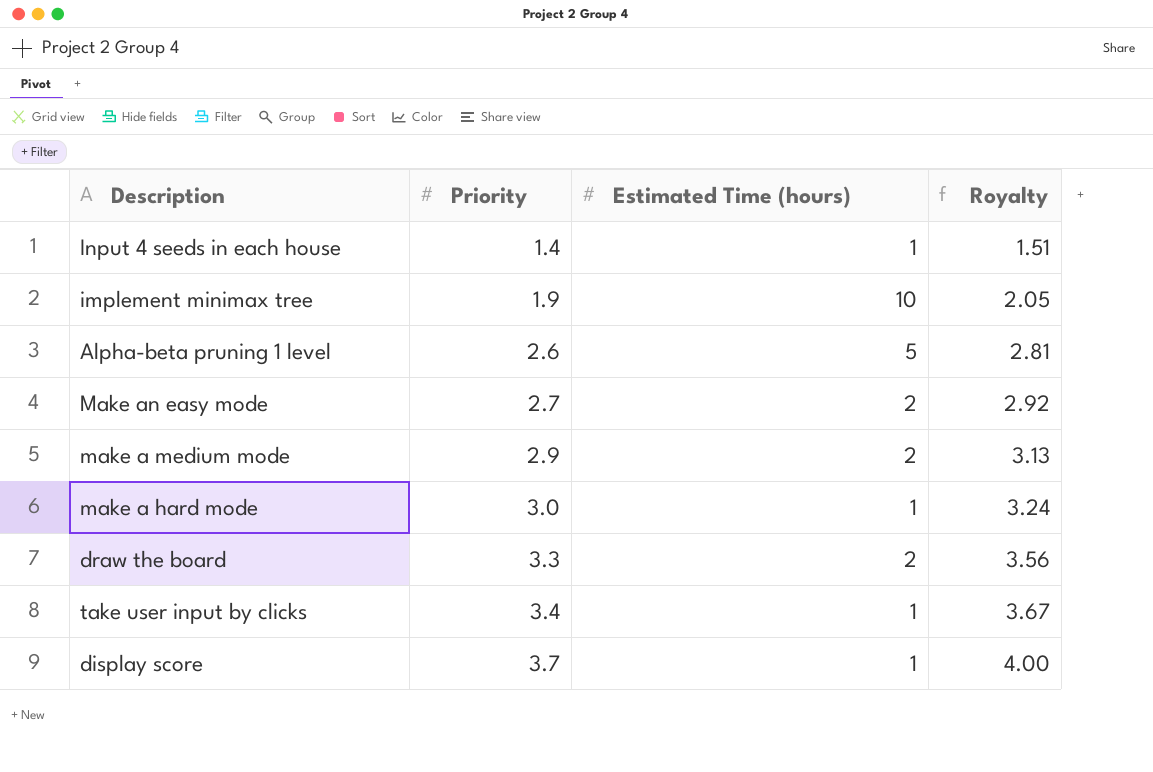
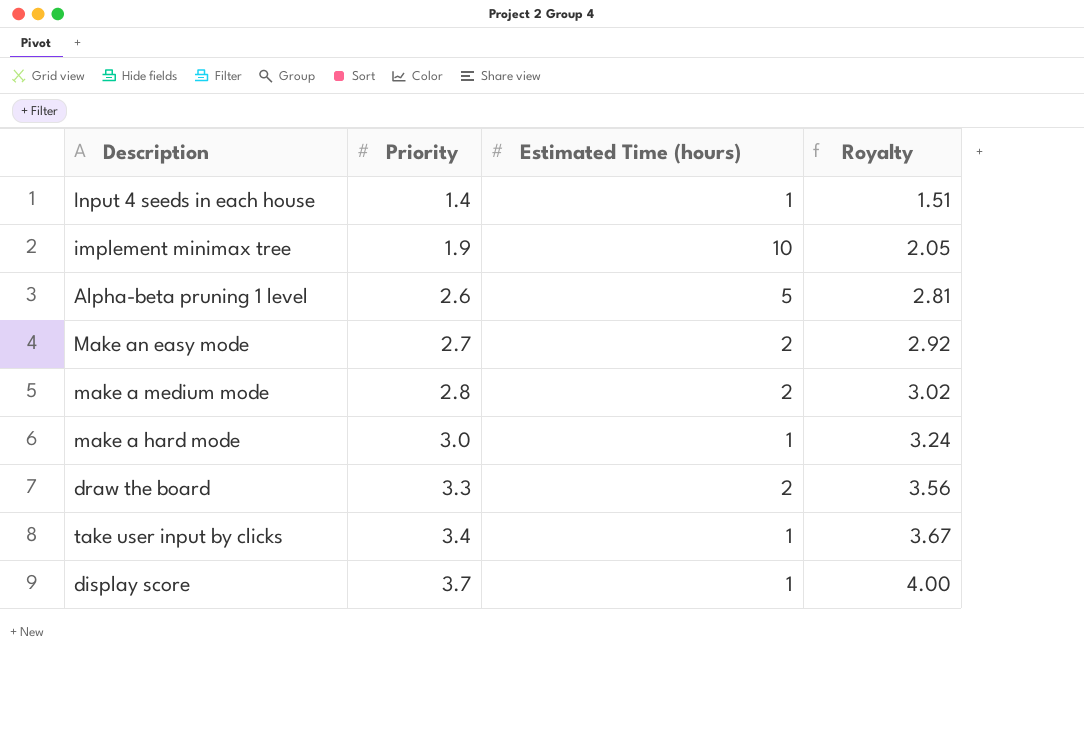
make a medium mode | Priority: 2.9 -> 2.8
make a medium mode | Royalty: 3.13 -> 3.02

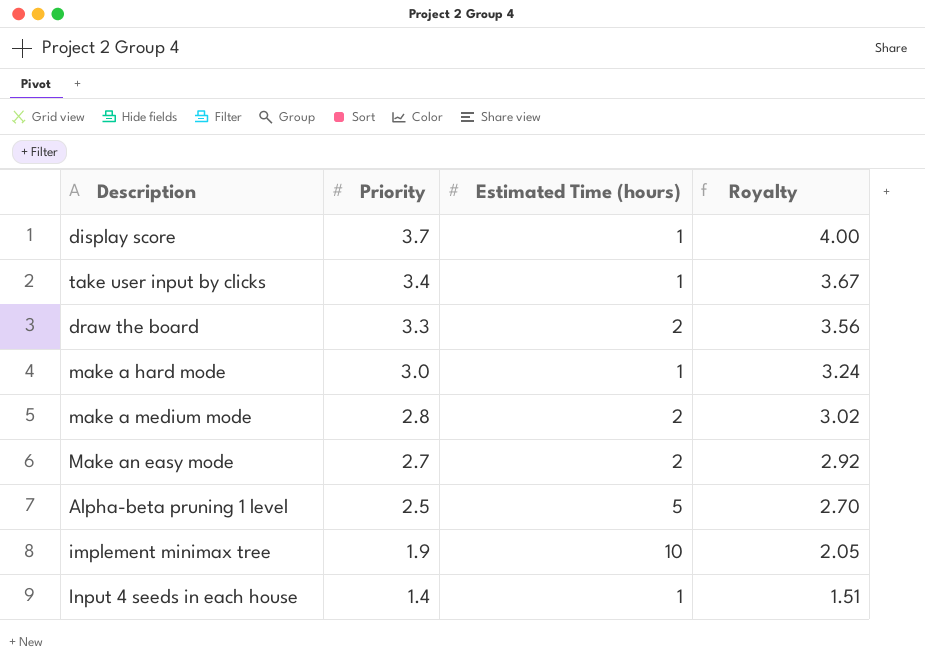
row order: Priority ascending -> Priority descending
Alpha-beta pruning 1 level | Priority: 2.6 -> 2.5
Alpha-beta pruning 1 level | Royalty: 2.81 -> 2.70

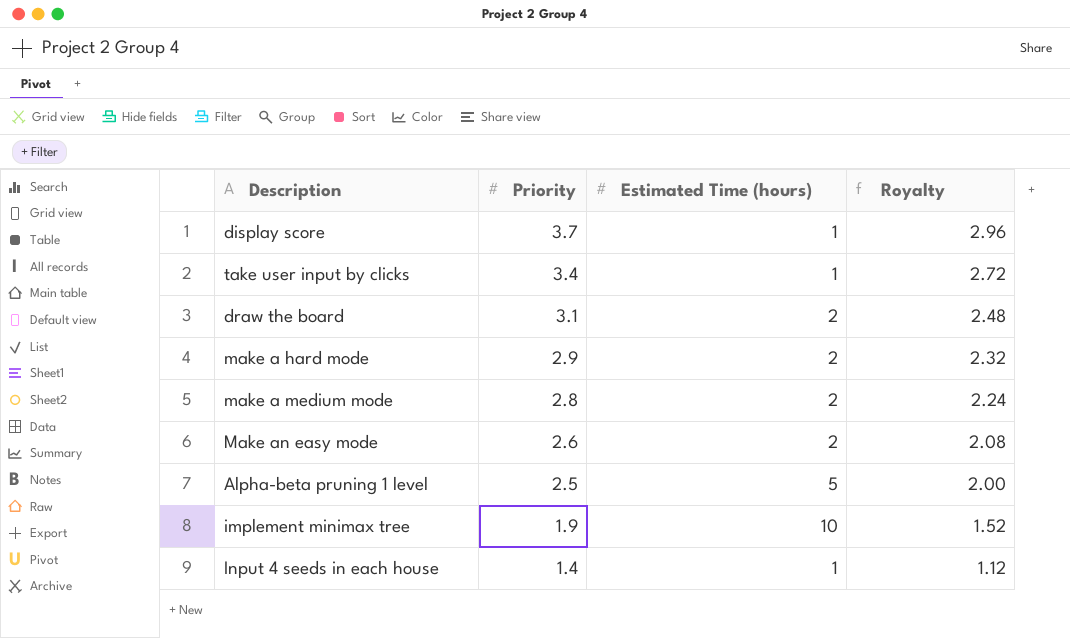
column Royalty | formula: [Priority] * 1.08 -> [Priority] * 0.8
draw the board | Priority: 3.3 -> 3.1
make a hard mode | Priority: 3.0 -> 2.9
make a hard mode | Estimated Time (hours): 1 -> 2
Make an easy mode | Priority: 2.7 -> 2.6

